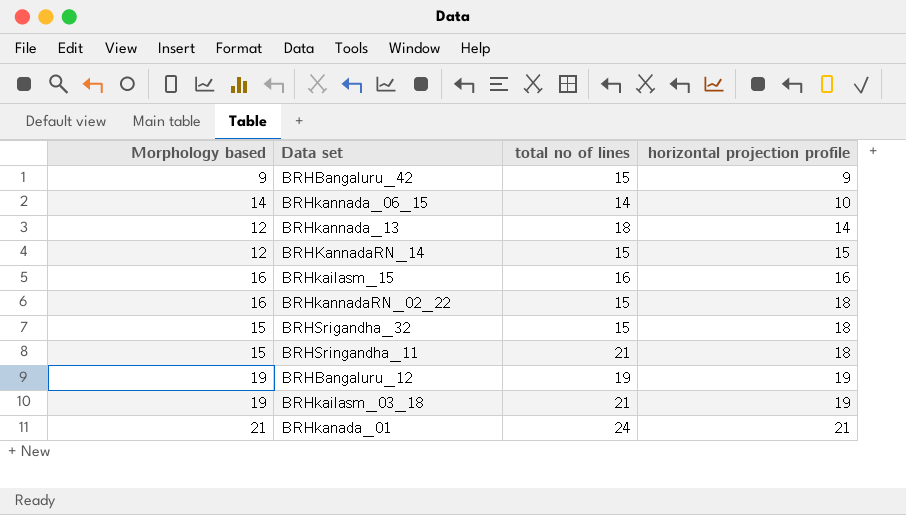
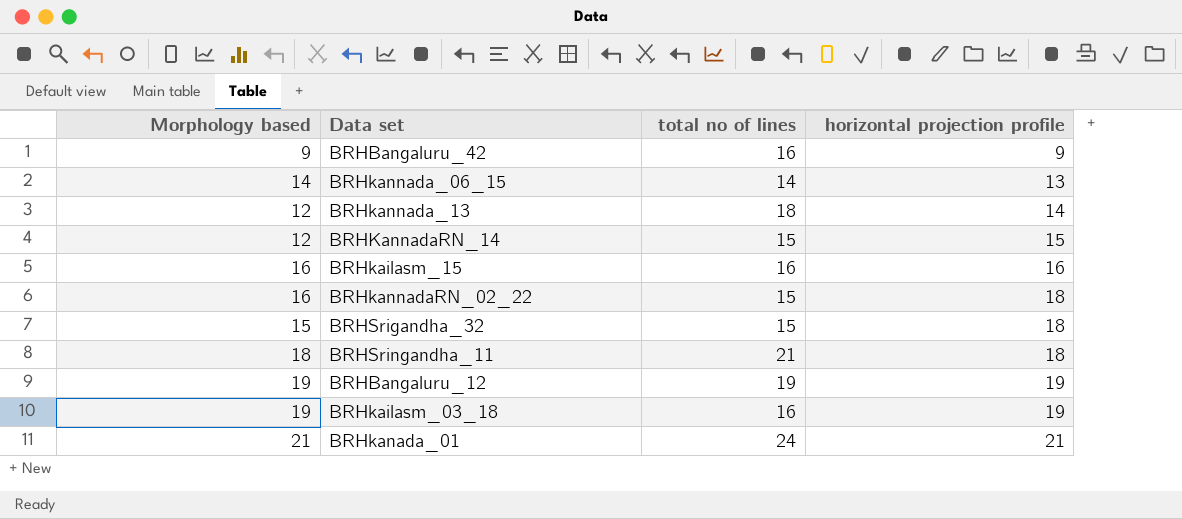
BRHBangaluru_42 | total no of lines: 15 -> 16
BRHkannada_06_15 | horizontal projection profile: 10 -> 13
BRHSringandha_11 | Morphology based: 15 -> 18
BRHkailasm_03_18 | total no of lines: 21 -> 16

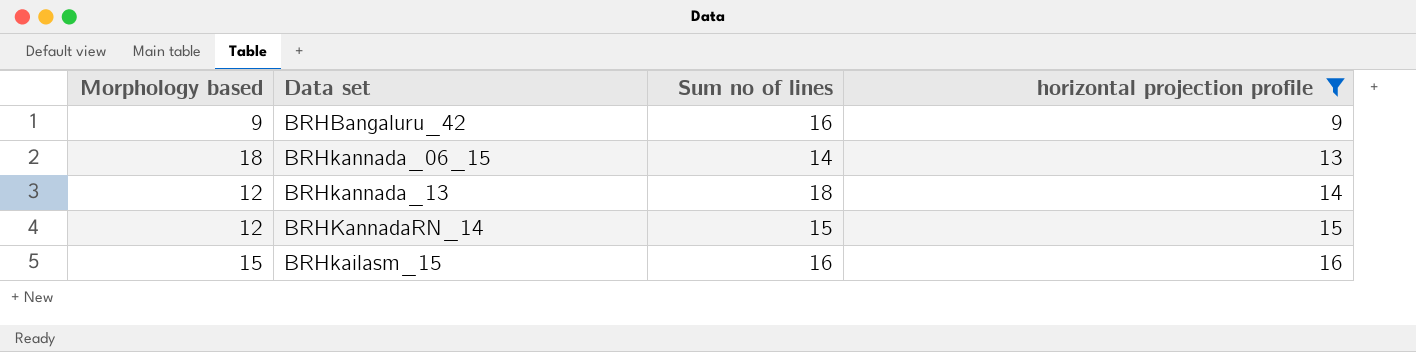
filter: none -> horizontal projection profile <= 16
column name: total no of lines -> Sum no of lines
BRHkannada_06_15 | Morphology based: 14 -> 18
BRHkailasm_15 | Morphology based: 16 -> 15

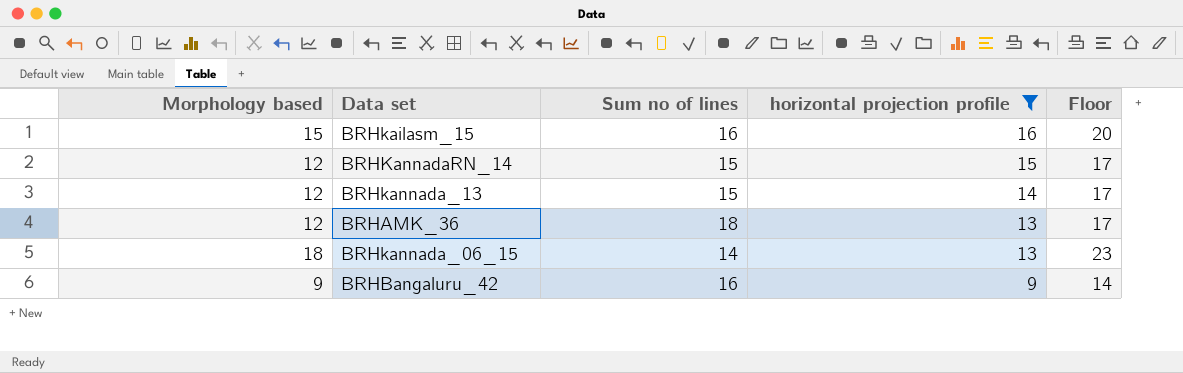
row order: horizontal projection profile ascending -> horizontal projection profile descending
column Floor | formula: none -> [Morphology based] + 5
BRHkannada_13 | Sum no of lines: 18 -> 15
row BRHAMK_36: none -> 12 | 18 | 13 | 17

